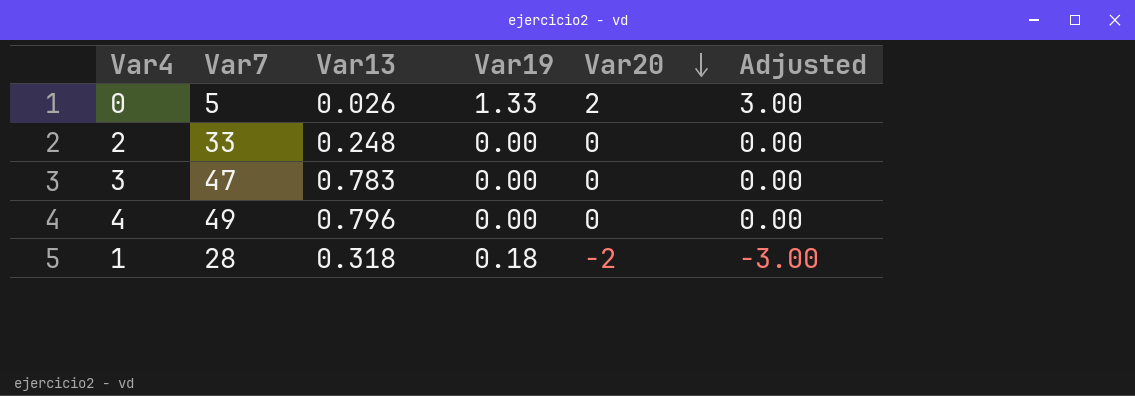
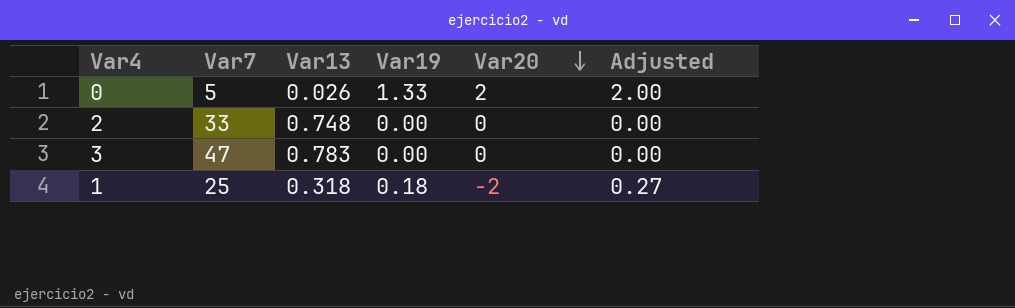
column Adjusted | formula: [Var20] * 1.5 -> [Var19] * 1.5
row 4: 49 | 0.796 | 0.00 | 0 | 0.00 -> none
2 | Var13: 0.248 -> 0.748
1 | Var7: 28 -> 25

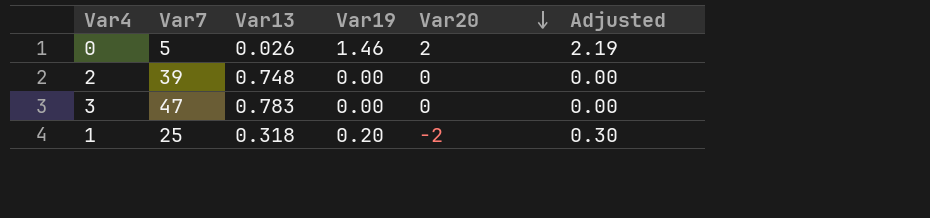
0 | Var19: 1.33 -> 1.46
0 | Adjusted: 2.00 -> 2.19
2 | Var7: 33 -> 39
1 | Var19: 0.18 -> 0.20
1 | Adjusted: 0.27 -> 0.30

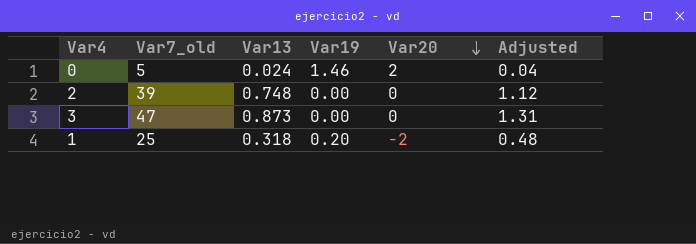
column name: Var7 -> Var7_old
column Adjusted | formula: [Var19] * 1.5 -> [Var13] * 1.5
0 | Var13: 0.026 -> 0.024
3 | Var13: 0.783 -> 0.873

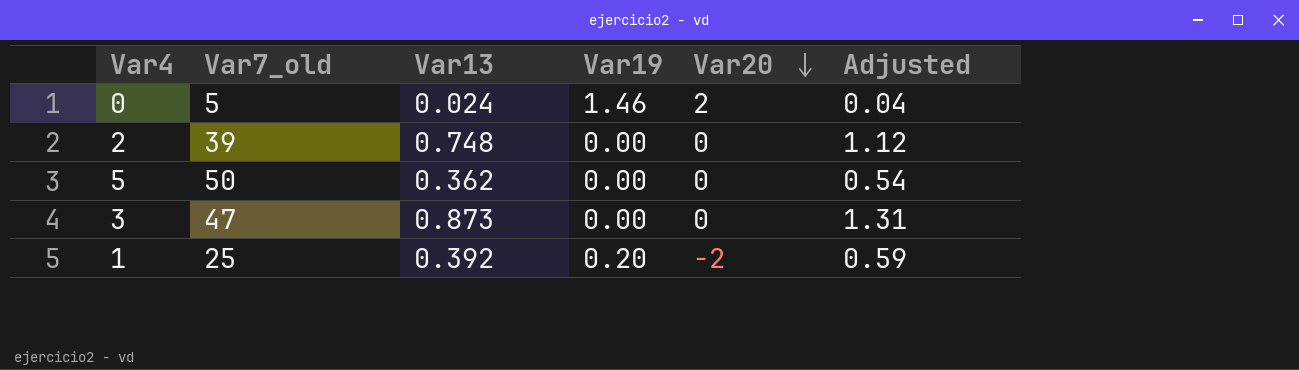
row 5: none -> 50 | 0.362 | 0.00 | 0 | 0.54
1 | Var13: 0.318 -> 0.392
1 | Adjusted: 0.48 -> 0.59

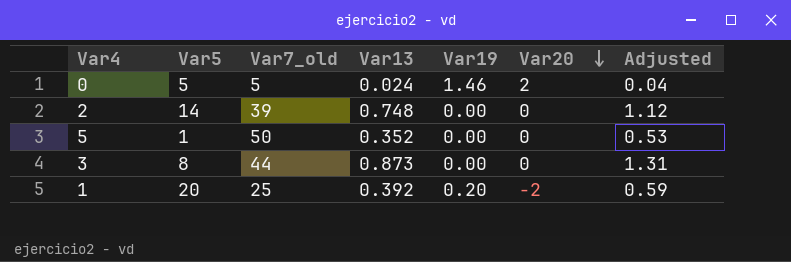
column Var5 | position: none -> 2
5 | Var13: 0.362 -> 0.352
5 | Adjusted: 0.54 -> 0.53
3 | Var7_old: 47 -> 44

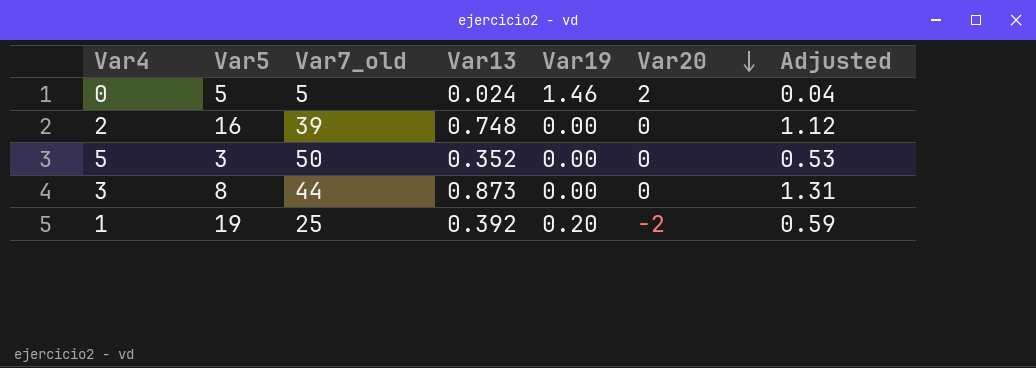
2 | Var5: 14 -> 16
5 | Var5: 1 -> 3
1 | Var5: 20 -> 19

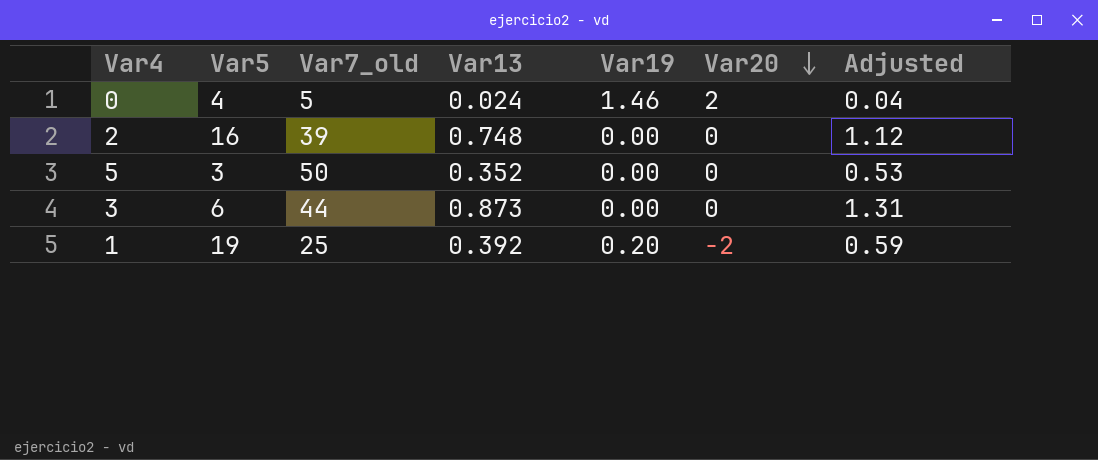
0 | Var5: 5 -> 4
3 | Var5: 8 -> 6

